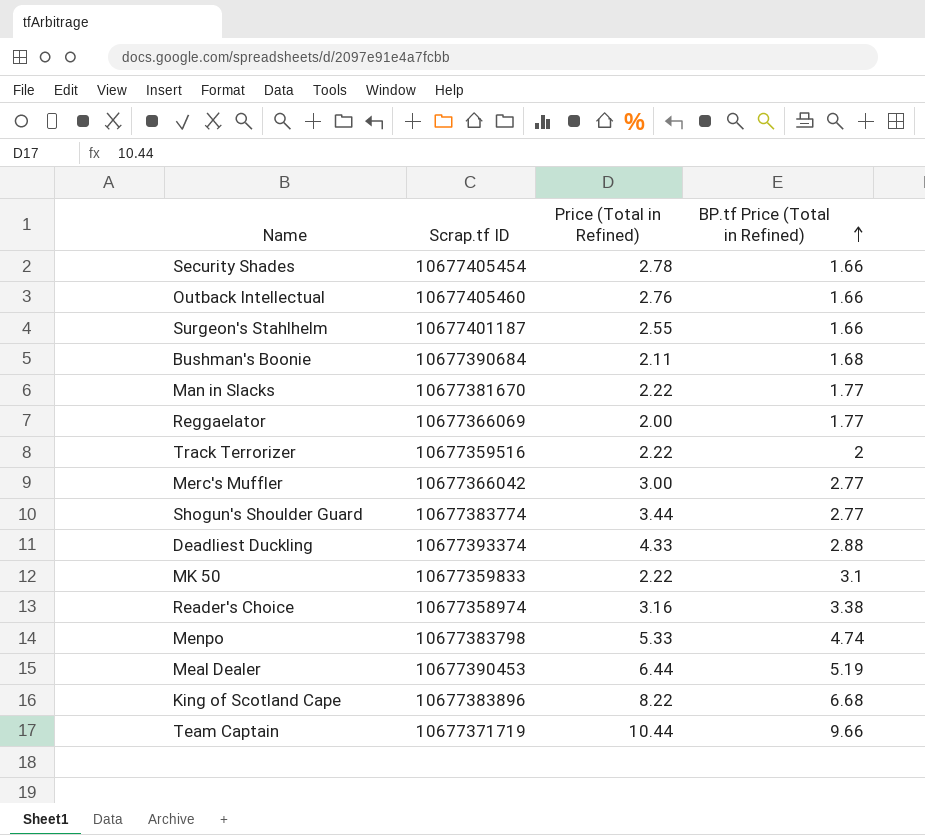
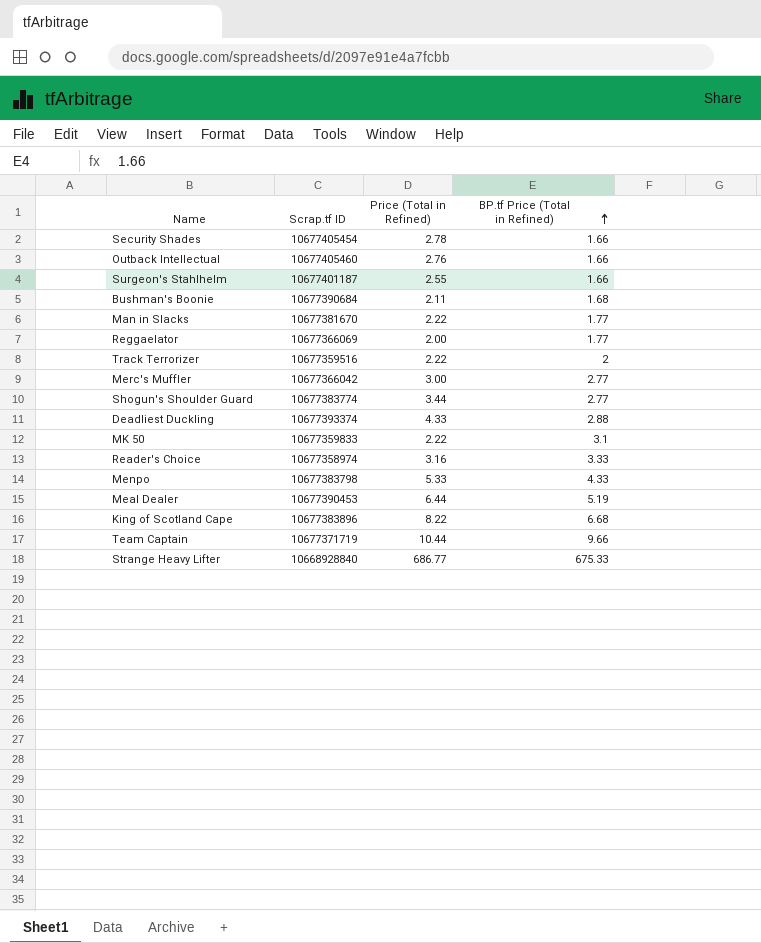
Reader's Choice | BP.tf Price (Total in Refined): 3.38 -> 3.33
Menpo | BP.tf Price (Total in Refined): 4.74 -> 4.33
row Strange Heavy Lifter: none -> 10668928840 | 686.77 | 675.33

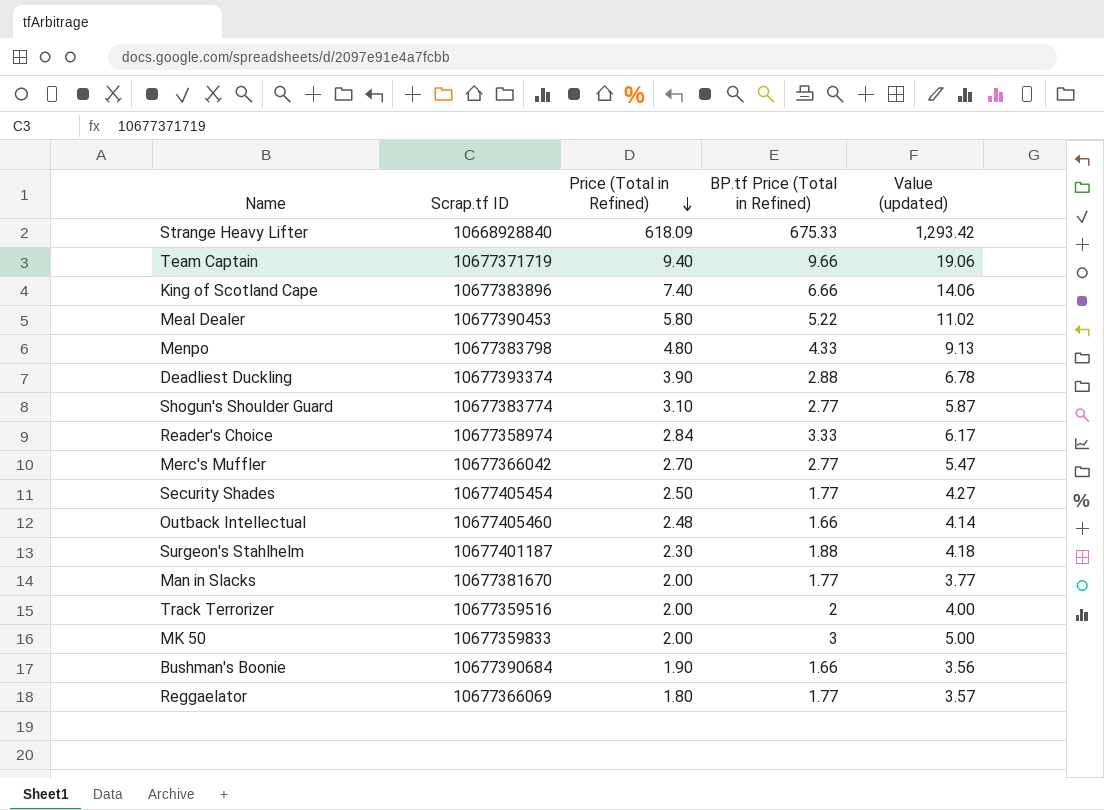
row order: BP.tf Price (Total in Refined) ascending -> Price (Total in Refined) descending
column Value (updated) | formula: none -> [Price (Total in Refined)] + [BP.tf Price (Total in Refined)]
Strange Heavy Lifter | Price (Total in Refined): 686.77 -> 618.09
Team Captain | Price (Total in Refined): 10.44 -> 9.40
King of Scotland Cape | Price (Total in Refined): 8.22 -> 7.40
King of Scotland Cape | BP.tf Price (Total in Refined): 6.68 -> 6.66
Meal Dealer | Price (Total in Refined): 6.44 -> 5.80
Meal Dealer | BP.tf Price (Total in Refined): 5.19 -> 5.22
Menpo | Price (Total in Refined): 5.33 -> 4.80
Deadliest Duckling | Price (Total in Refined): 4.33 -> 3.90
Shogun's Shoulder Guard | Price (Total in Refined): 3.44 -> 3.10
Reader's Choice | Price (Total in Refined): 3.16 -> 2.84
Merc's Muffler | Price (Total in Refined): 3.00 -> 2.70
Security Shades | Price (Total in Refined): 2.78 -> 2.50
Security Shades | BP.tf Price (Total in Refined): 1.66 -> 1.77
Outback Intellectual | Price (Total in Refined): 2.76 -> 2.48
Surgeon's Stahlhelm | Price (Total in Refined): 2.55 -> 2.30
Surgeon's Stahlhelm | BP.tf Price (Total in Refined): 1.66 -> 1.88
Man in Slacks | Price (Total in Refined): 2.22 -> 2.00
Track Terrorizer | Price (Total in Refined): 2.22 -> 2.00
MK 50 | Price (Total in Refined): 2.22 -> 2.00
MK 50 | BP.tf Price (Total in Refined): 3.1 -> 3
Bushman's Boonie | Price (Total in Refined): 2.11 -> 1.90
Bushman's Boonie | BP.tf Price (Total in Refined): 1.68 -> 1.66
Reggaelator | Price (Total in Refined): 2.00 -> 1.80

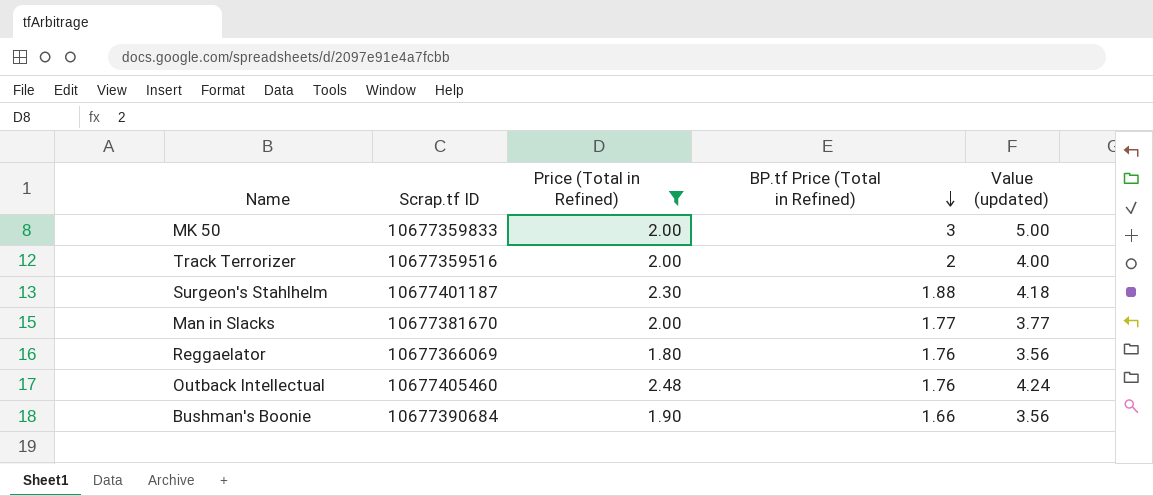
filter: none -> Price (Total in Refined) <= 2.48
row order: Price (Total in Refined) descending -> BP.tf Price (Total in Refined) descending
Reggaelator | BP.tf Price (Total in Refined): 1.77 -> 1.76
Reggaelator | Value (updated): 3.57 -> 3.56
Outback Intellectual | BP.tf Price (Total in Refined): 1.66 -> 1.76
Outback Intellectual | Value (updated): 4.14 -> 4.24

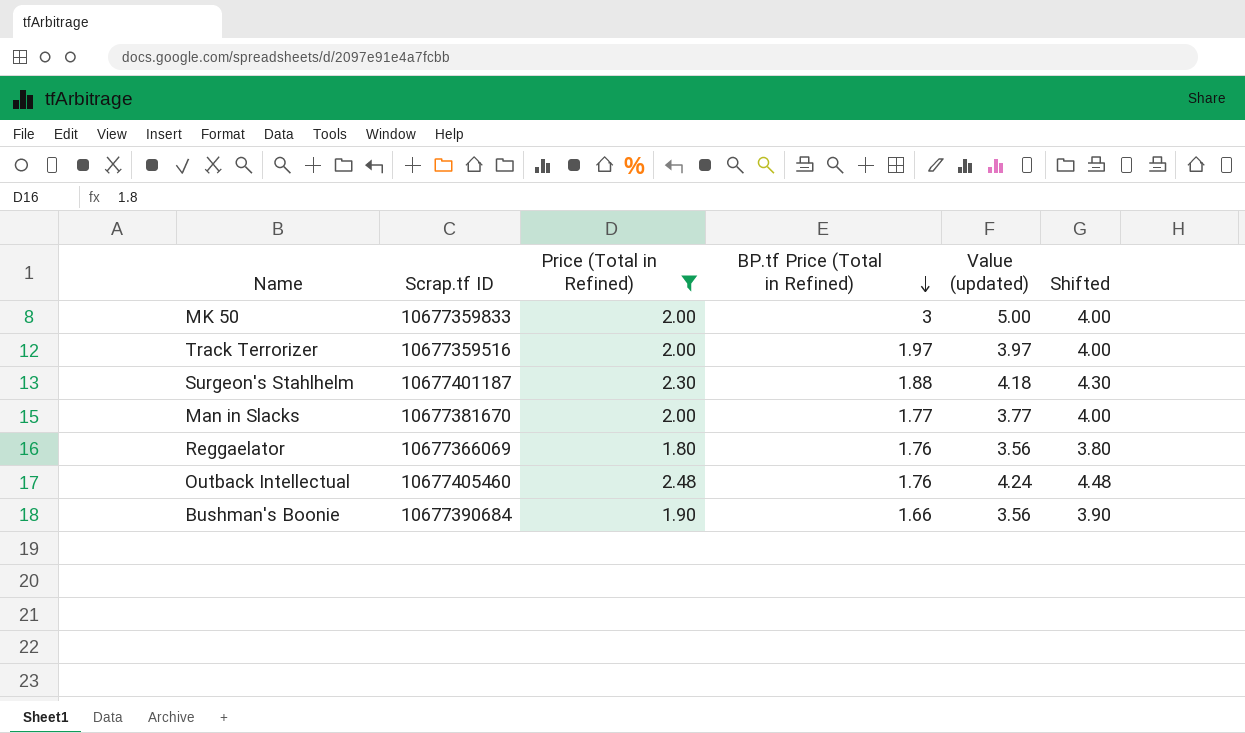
column Shifted | formula: none -> [Price (Total in Refined)] + 2
Track Terrorizer | BP.tf Price (Total in Refined): 2 -> 1.97
Track Terrorizer | Value (updated): 4.00 -> 3.97

